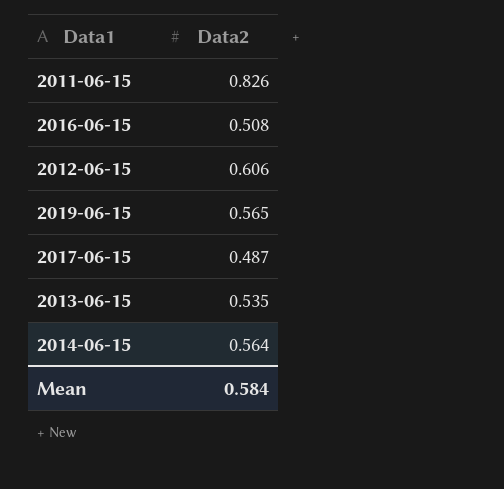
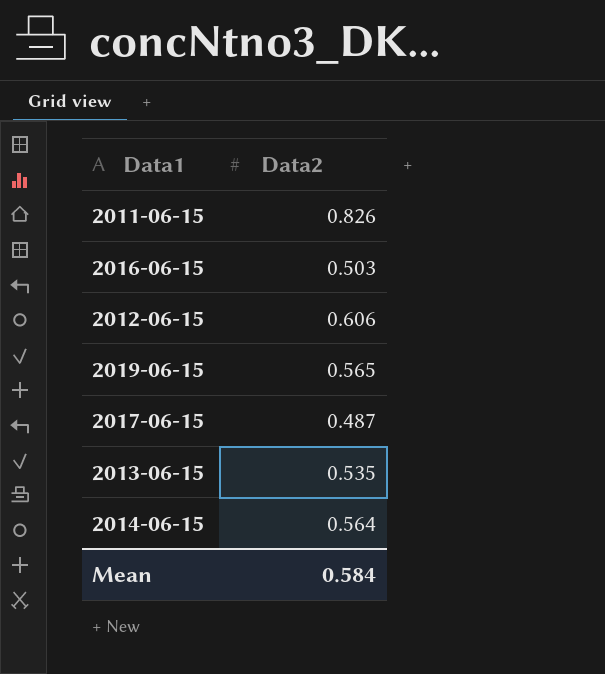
2016-06-15 | Data2: 0.508 -> 0.503

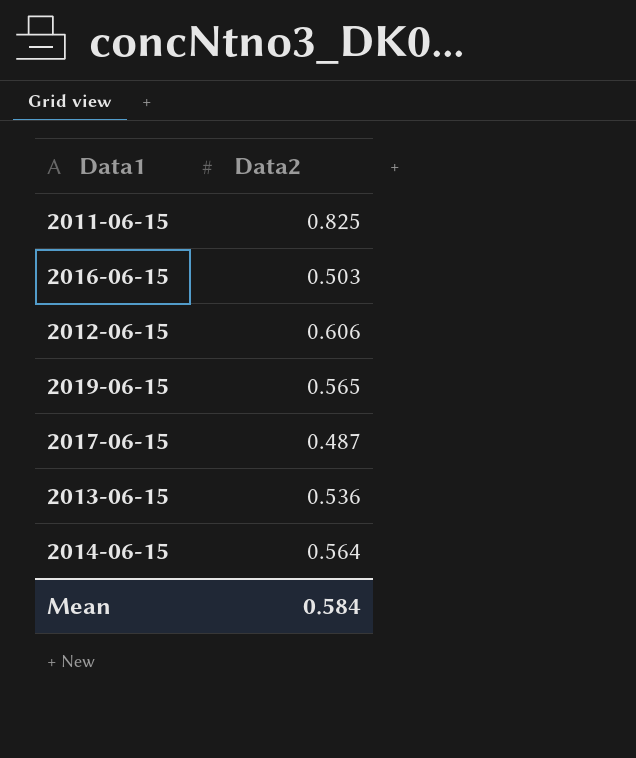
2011-06-15 | Data2: 0.826 -> 0.825
2013-06-15 | Data2: 0.535 -> 0.536

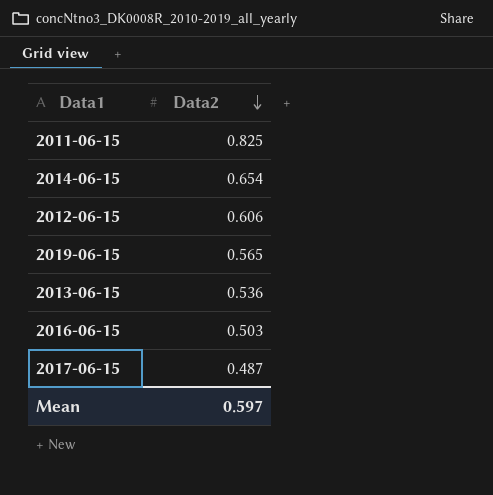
row order: none -> Data2 descending
2014-06-15 | Data2: 0.564 -> 0.654
Mean | Data2: 0.584 -> 0.597

